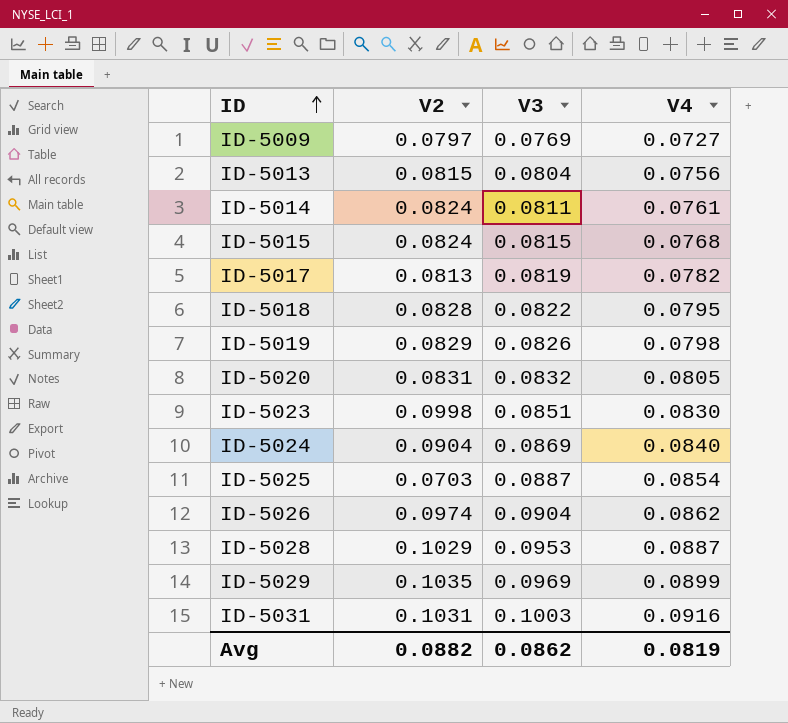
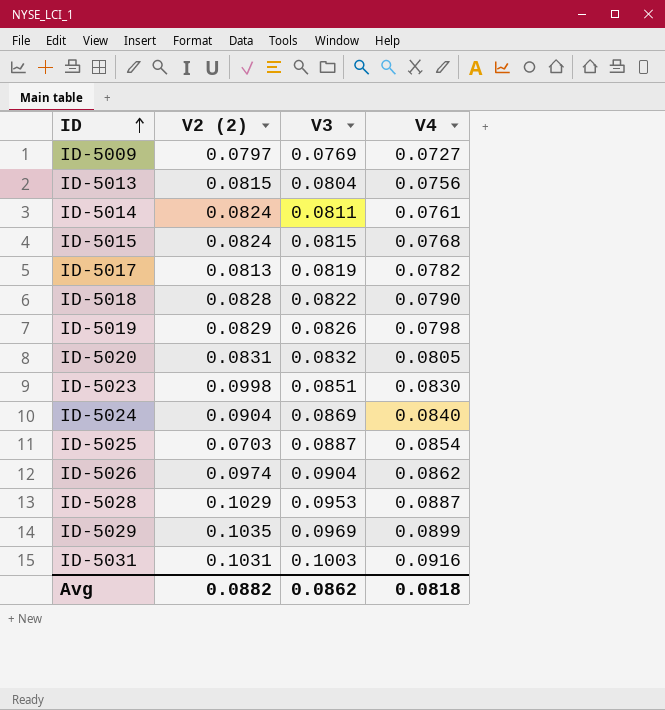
column name: V2 -> V2 (2)
ID-5018 | V4: 0.0795 -> 0.0790
Avg | V4: 0.0819 -> 0.0818

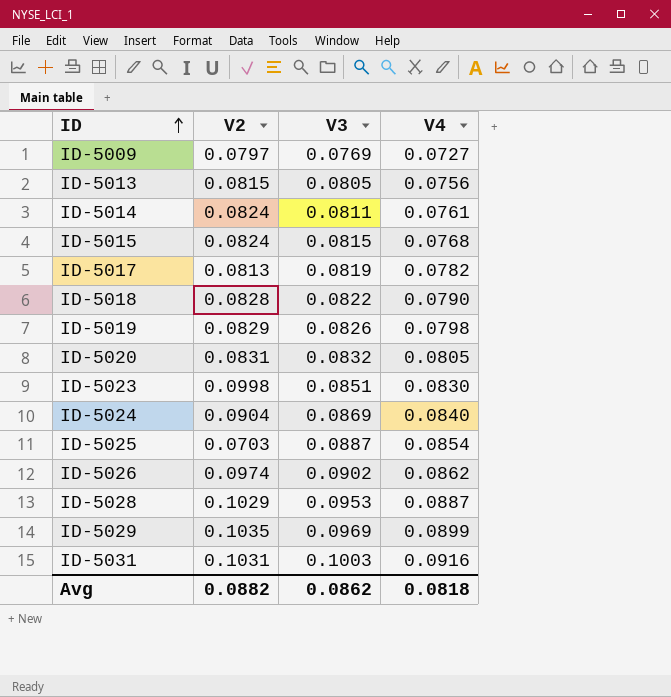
column name: V2 (2) -> V2
ID-5013 | V3: 0.0804 -> 0.0805
ID-5026 | V3: 0.0904 -> 0.0902

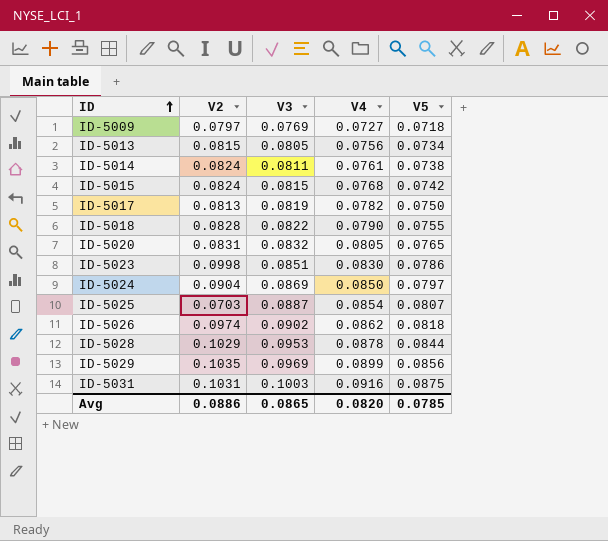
column V5 | position: none -> 5
row ID-5019: 0.0829 | 0.0826 | 0.0798 -> none
ID-5024 | V4: 0.0840 -> 0.0850
ID-5028 | V4: 0.0887 -> 0.0878
Avg | V2: 0.0882 -> 0.0886
Avg | V3: 0.0862 -> 0.0865
Avg | V4: 0.0818 -> 0.0820

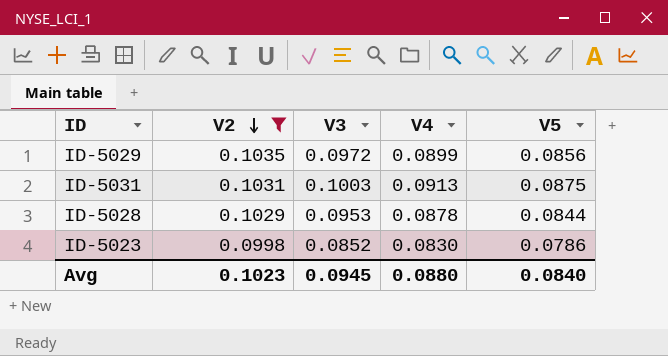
filter: none -> V2 >= 0.0998
row order: ID ascending -> V2 descending
ID-5029 | V3: 0.0969 -> 0.0972
ID-5031 | V4: 0.0916 -> 0.0913
ID-5023 | V3: 0.0851 -> 0.0852
Avg | V2: 0.0886 -> 0.1023
Avg | V3: 0.0865 -> 0.0945
Avg | V4: 0.0820 -> 0.0880
Avg | V5: 0.0785 -> 0.0840

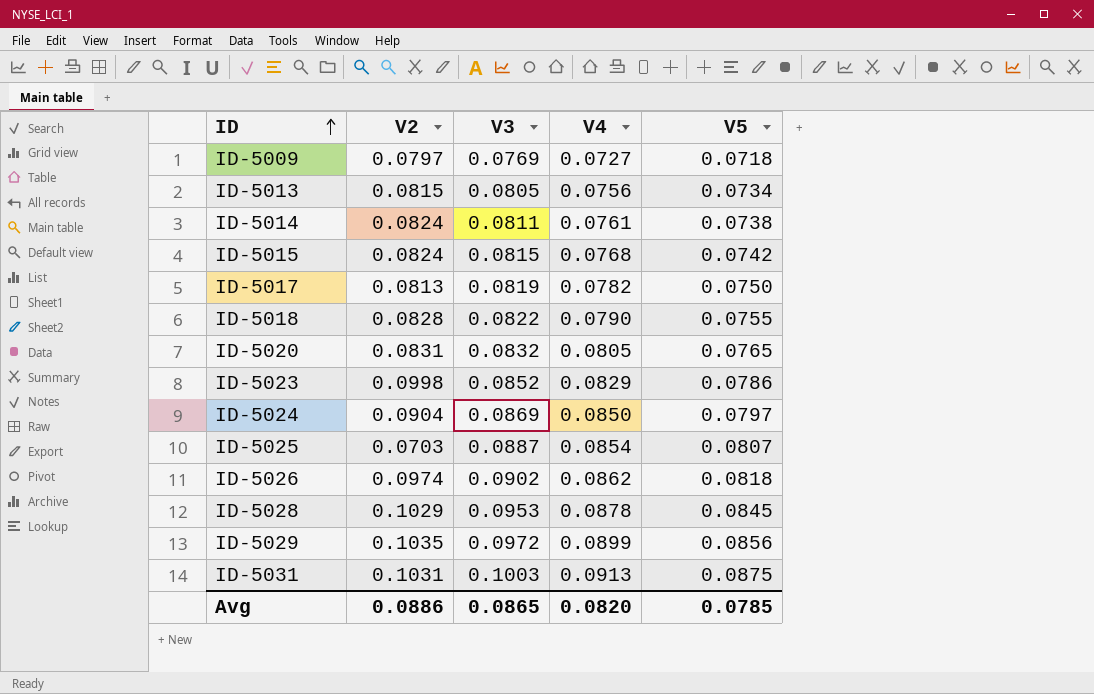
filter: V2 >= 0.0998 -> none
row order: V2 descending -> ID ascending
ID-5023 | V4: 0.0830 -> 0.0829
ID-5028 | V5: 0.0844 -> 0.0845
Avg | V2: 0.1023 -> 0.0886
Avg | V3: 0.0945 -> 0.0865
Avg | V4: 0.0880 -> 0.0820
Avg | V5: 0.0840 -> 0.0785

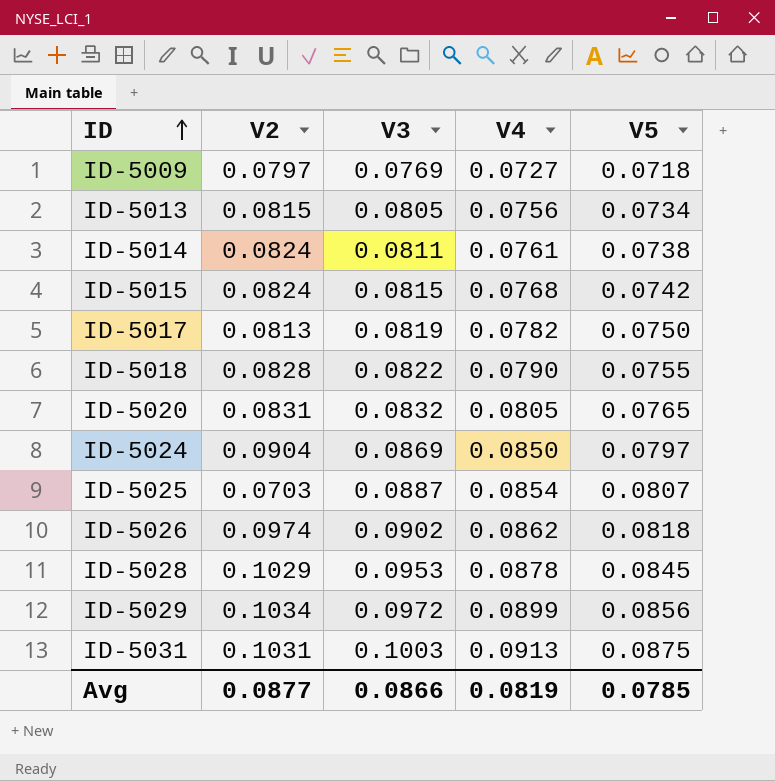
row ID-5023: 0.0998 | 0.0852 | 0.0829 | 0.0786 -> none
ID-5029 | V2: 0.1035 -> 0.1034
Avg | V2: 0.0886 -> 0.0877
Avg | V3: 0.0865 -> 0.0866
Avg | V4: 0.0820 -> 0.0819

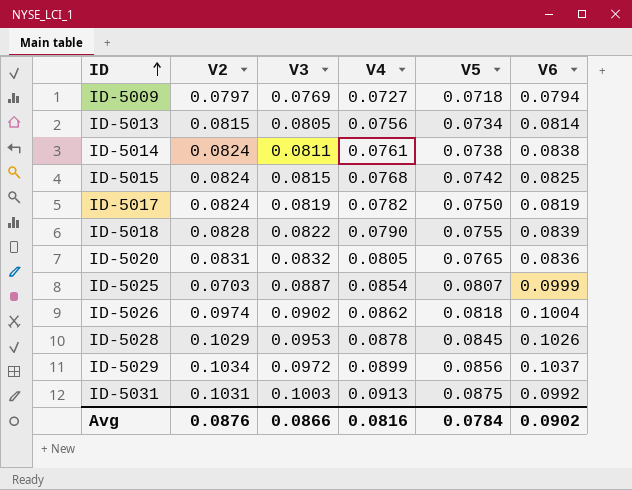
column V6 | position: none -> 6
row ID-5024: 0.0904 | 0.0869 | 0.0850 | 0.0797 -> none
ID-5017 | V2: 0.0813 -> 0.0824
Avg | V2: 0.0877 -> 0.0876
Avg | V4: 0.0819 -> 0.0816
Avg | V5: 0.0785 -> 0.0784

